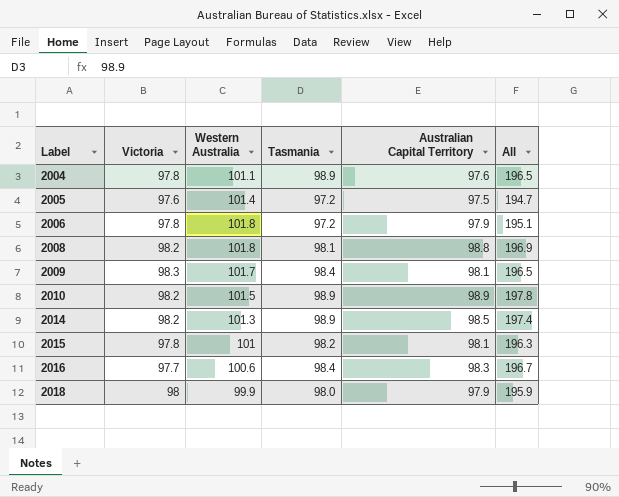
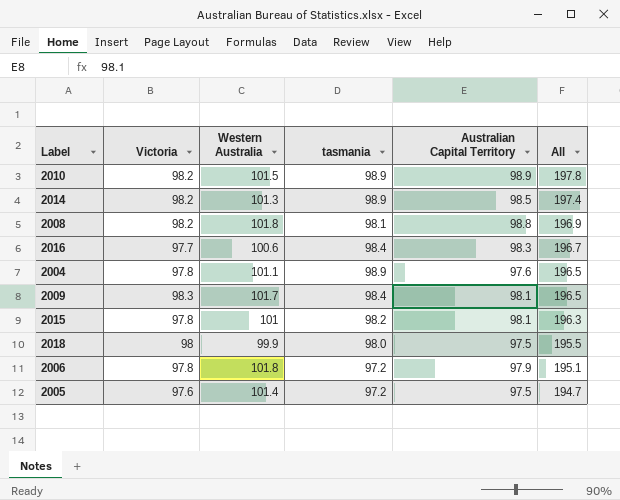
row order: Label ascending -> All descending
column name: Tasmania -> tasmania
2018 | Australian Capital Territory: 97.9 -> 97.5
2018 | All: 195.9 -> 195.5

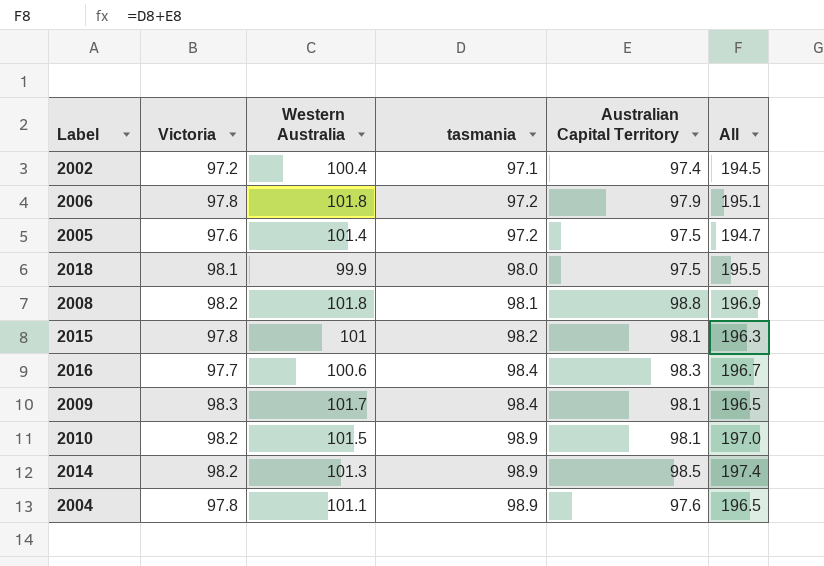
row order: All descending -> tasmania ascending
row 2002: none -> 97.2 | 100.4 | 97.1 | 97.4 | 194.5
2018 | Victoria: 98 -> 98.1
2010 | Australian Capital Territory: 98.9 -> 98.1
2010 | All: 197.8 -> 197.0

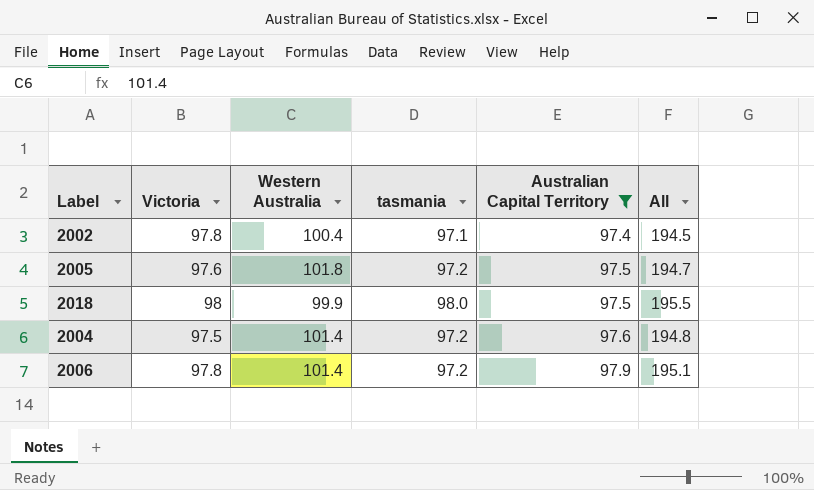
filter: none -> Australian Capital Territory <= 97.9
row order: tasmania ascending -> Australian Capital Territory ascending
2002 | Victoria: 97.2 -> 97.8
2005 | Western Australia: 101.4 -> 101.8
2018 | Victoria: 98.1 -> 98
2004 | Victoria: 97.8 -> 97.5
2004 | Western Australia: 101.1 -> 101.4
2004 | tasmania: 98.9 -> 97.2
2004 | All: 196.5 -> 194.8
2006 | Western Australia: 101.8 -> 101.4

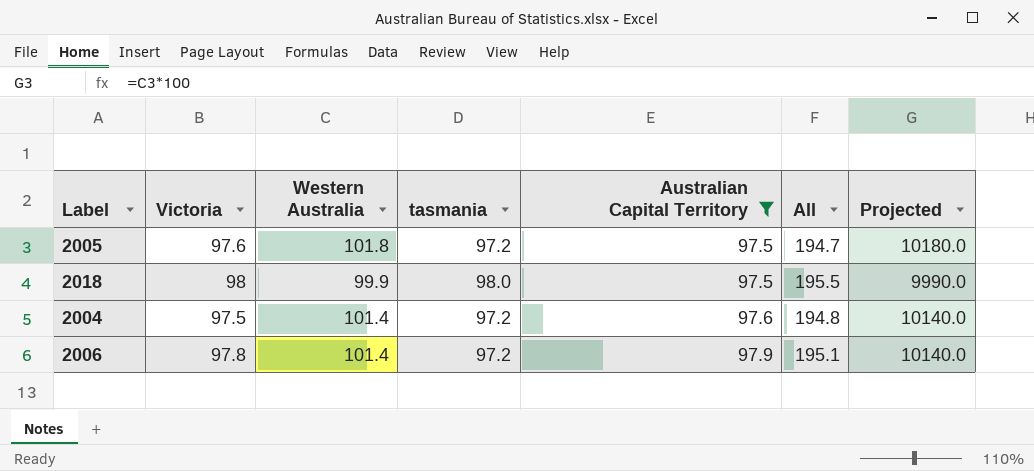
column Projected | formula: none -> [Western Australia] * 100
row 2002: 97.8 | 100.4 | 97.1 | 97.4 | 194.5 -> none

